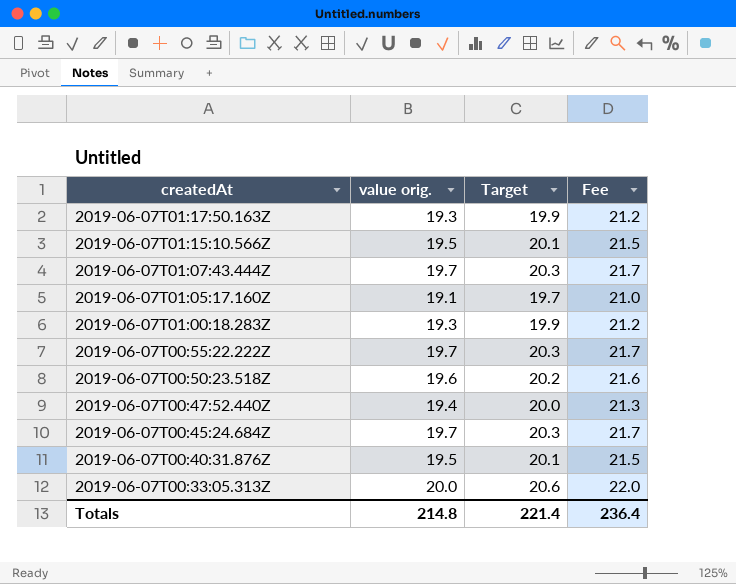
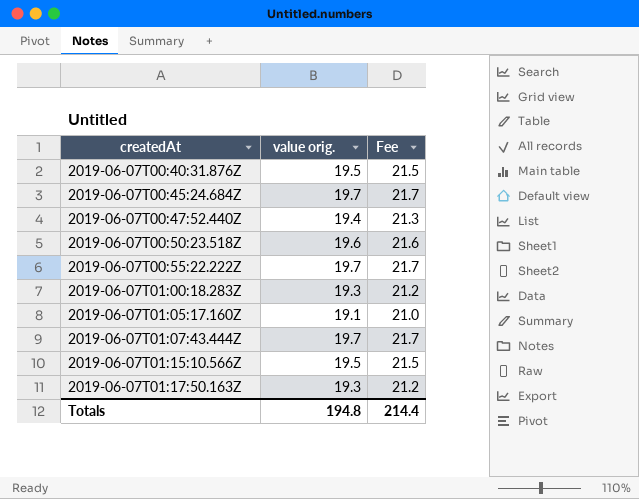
row order: createdAt descending -> createdAt ascending
column Target | formula: [value orig.] * 1.03 -> none
row 2019-06-07T00:33:05.313Z: 20.0 | 20.6 | 22.0 -> none
Totals | value orig.: 214.8 -> 194.8
Totals | Fee: 236.4 -> 214.4

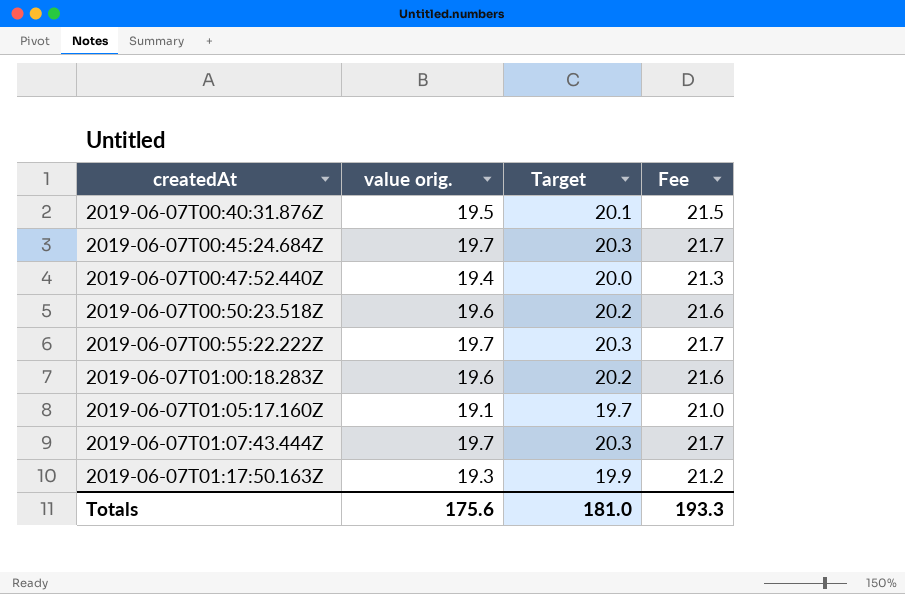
column Target | formula: none -> [value orig.] * 1.03
row 2019-06-07T01:15:10.566Z: 19.5 | 21.5 -> none
2019-06-07T01:00:18.283Z | value orig.: 19.3 -> 19.6
2019-06-07T01:00:18.283Z | Fee: 21.2 -> 21.6
Totals | value orig.: 194.8 -> 175.6
Totals | Fee: 214.4 -> 193.3

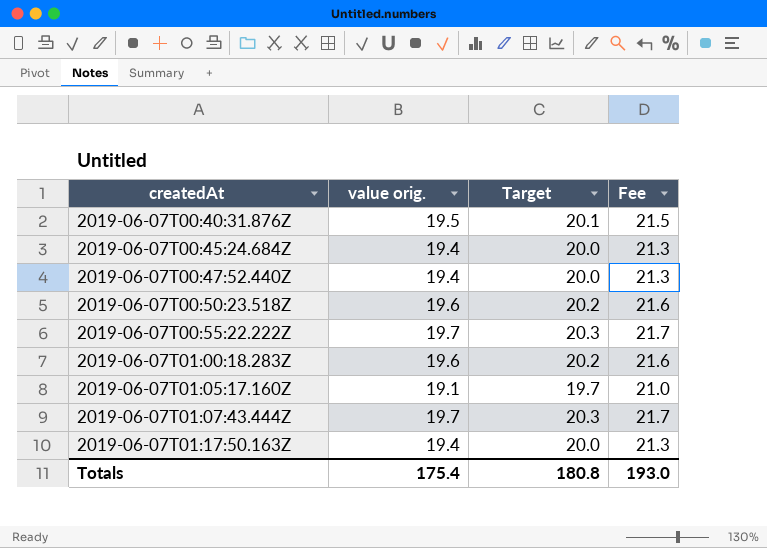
2019-06-07T00:45:24.684Z | value orig.: 19.7 -> 19.4
2019-06-07T00:45:24.684Z | Target: 20.3 -> 20.0
2019-06-07T00:45:24.684Z | Fee: 21.7 -> 21.3
2019-06-07T01:17:50.163Z | value orig.: 19.3 -> 19.4
2019-06-07T01:17:50.163Z | Target: 19.9 -> 20.0
2019-06-07T01:17:50.163Z | Fee: 21.2 -> 21.3
Totals | value orig.: 175.6 -> 175.4
Totals | Target: 181.0 -> 180.8
Totals | Fee: 193.3 -> 193.0

